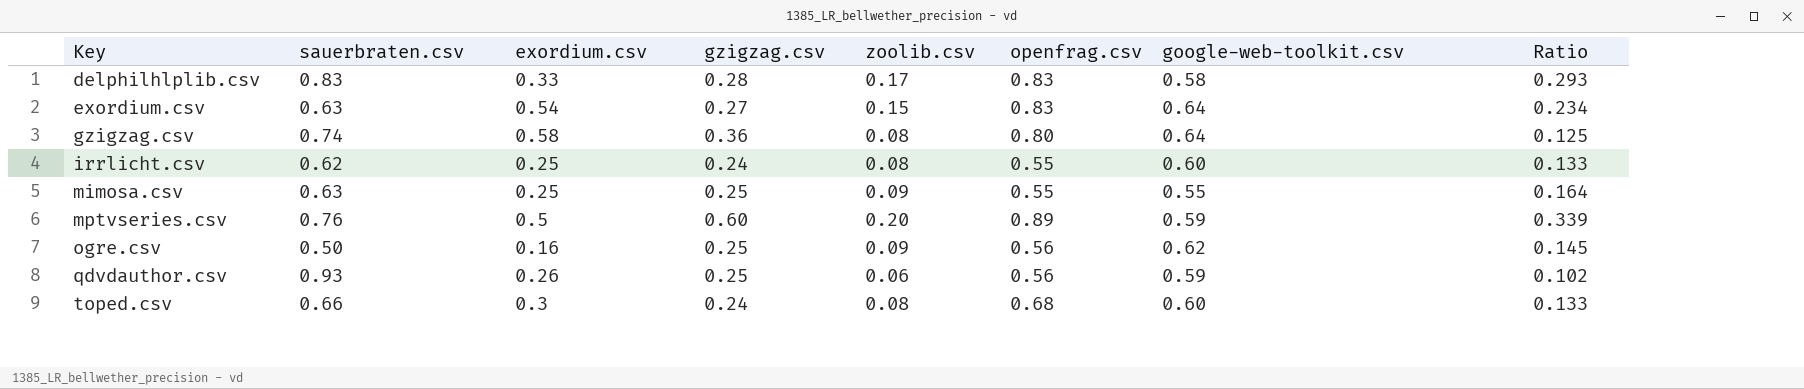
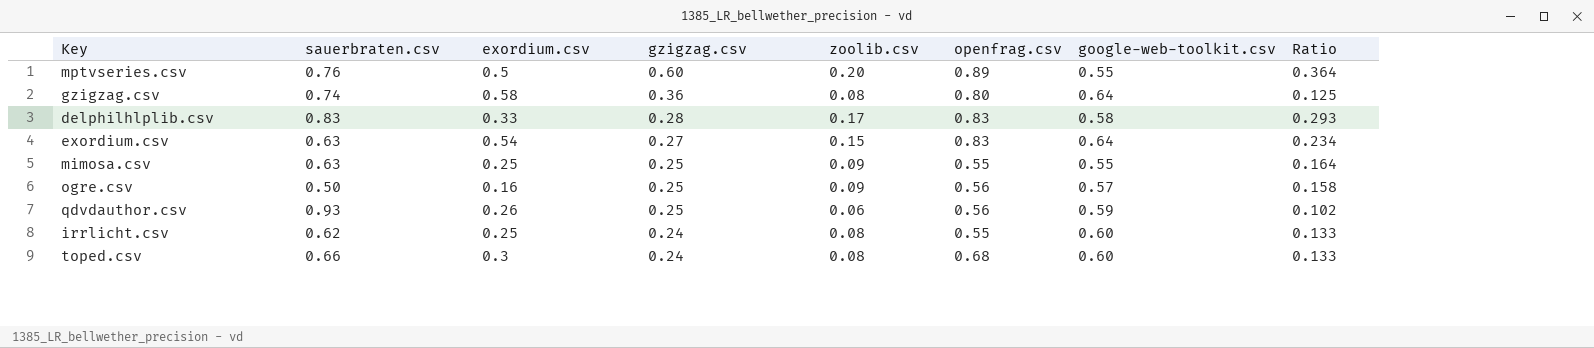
row order: Key ascending -> gzigzag.csv descending
mptvseries.csv | google-web-toolkit.csv: 0.59 -> 0.55
mptvseries.csv | Ratio: 0.339 -> 0.364
ogre.csv | google-web-toolkit.csv: 0.62 -> 0.57
ogre.csv | Ratio: 0.145 -> 0.158

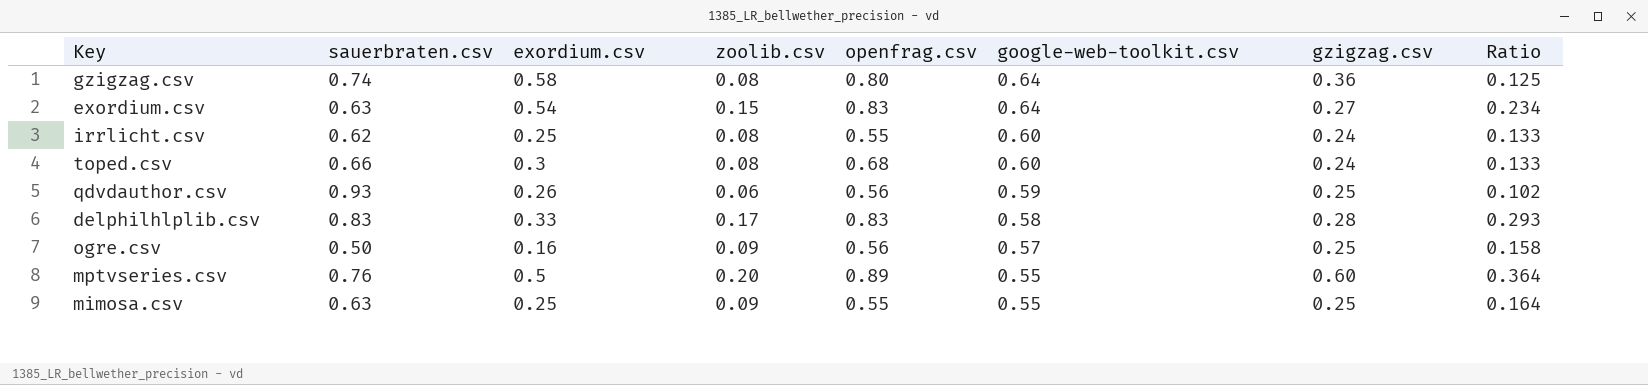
row order: gzigzag.csv descending -> google-web-toolkit.csv descending
column gzigzag.csv | position: 4 -> 7

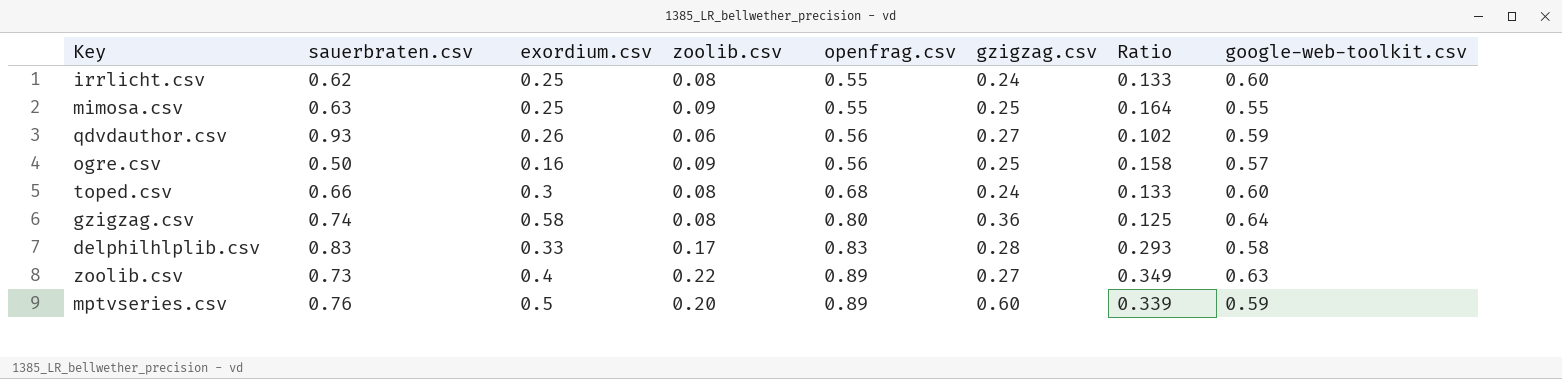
row order: google-web-toolkit.csv descending -> openfrag.csv ascending
column google-web-toolkit.csv | position: 6 -> 8
row exordium.csv: 0.63 | 0.54 | 0.15 | 0.83 | 0.64 | 0.27 | 0.234 -> none
qdvdauthor.csv | gzigzag.csv: 0.25 -> 0.27
row zoolib.csv: none -> 0.73 | 0.4 | 0.22 | 0.89 | 0.27 | 0.349 | 0.63
mptvseries.csv | Ratio: 0.364 -> 0.339
mptvseries.csv | google-web-toolkit.csv: 0.55 -> 0.59

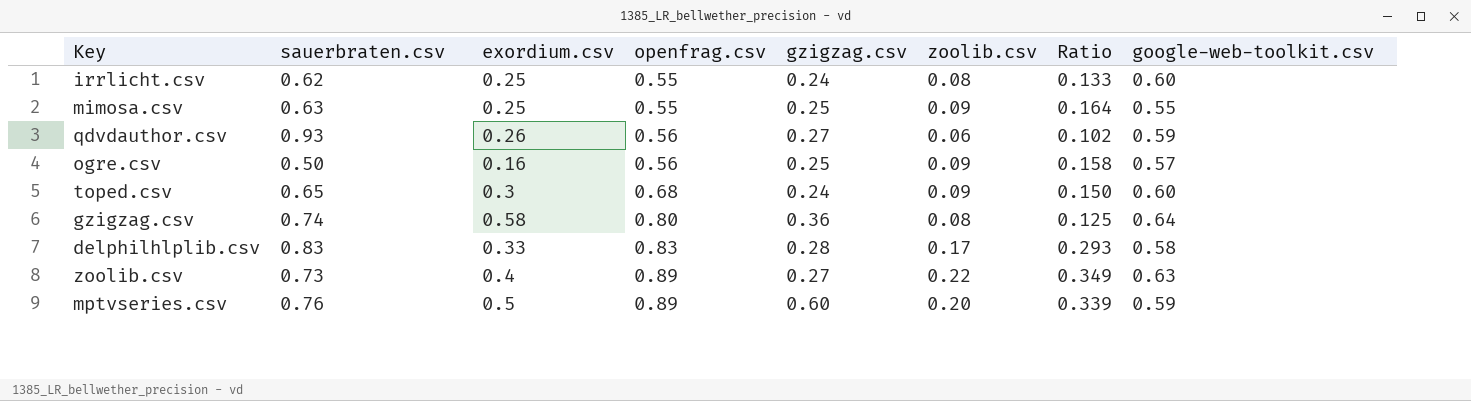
column zoolib.csv | position: 4 -> 6
toped.csv | sauerbraten.csv: 0.66 -> 0.65
toped.csv | zoolib.csv: 0.08 -> 0.09
toped.csv | Ratio: 0.133 -> 0.150

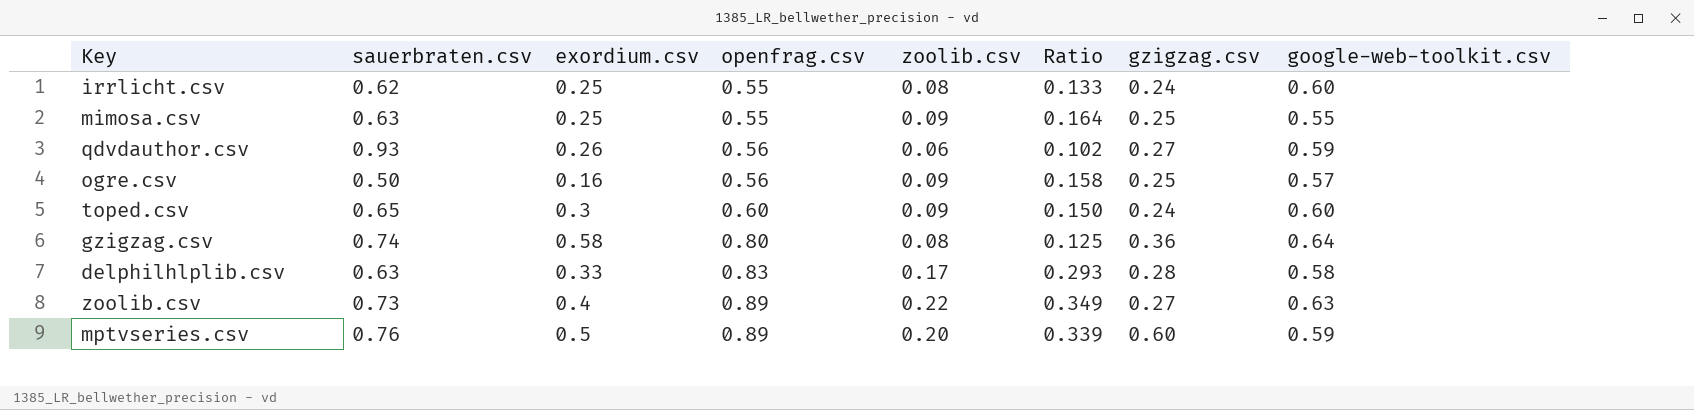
column gzigzag.csv | position: 5 -> 7
toped.csv | openfrag.csv: 0.68 -> 0.60
delphilhlplib.csv | sauerbraten.csv: 0.83 -> 0.63

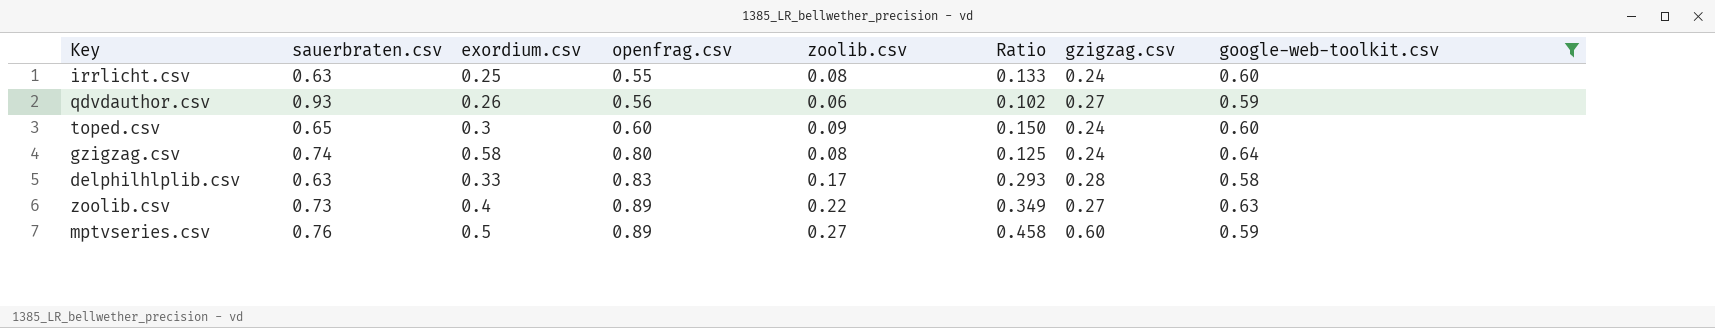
filter: none -> google-web-toolkit.csv >= 0.58
irrlicht.csv | sauerbraten.csv: 0.62 -> 0.63
gzigzag.csv | gzigzag.csv: 0.36 -> 0.24
mptvseries.csv | zoolib.csv: 0.20 -> 0.27
mptvseries.csv | Ratio: 0.339 -> 0.458

